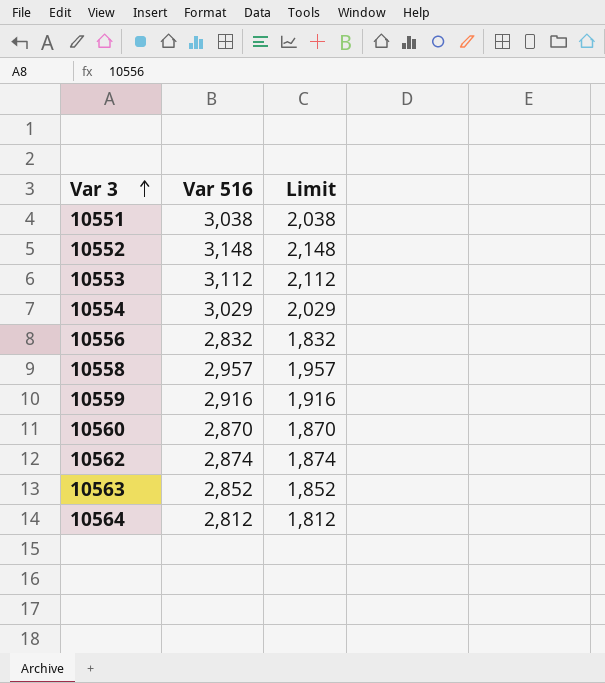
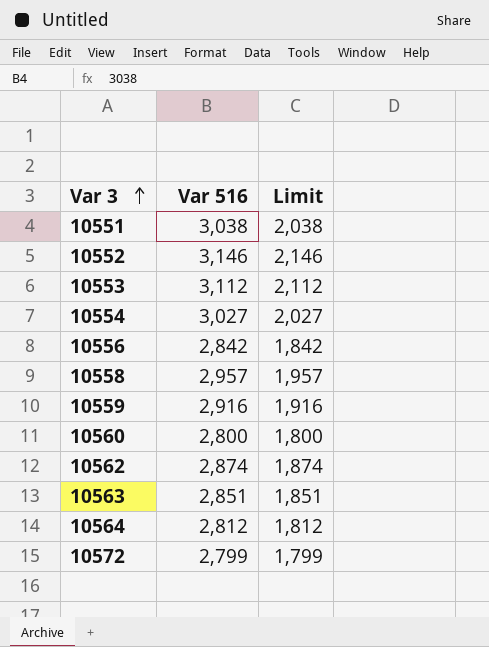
10552 | Var 516: 3,148 -> 3,146
10552 | Limit: 2,148 -> 2,146
10554 | Var 516: 3,029 -> 3,027
10554 | Limit: 2,029 -> 2,027
10556 | Var 516: 2,832 -> 2,842
10556 | Limit: 1,832 -> 1,842
10560 | Var 516: 2,870 -> 2,800
10560 | Limit: 1,870 -> 1,800
10563 | Var 516: 2,852 -> 2,851
10563 | Limit: 1,852 -> 1,851
row 10572: none -> 2,799 | 1,799

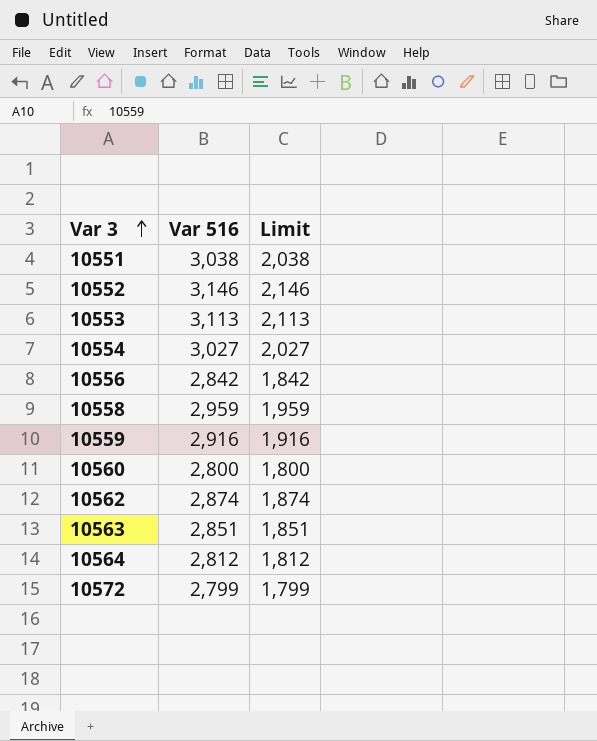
10553 | Var 516: 3,112 -> 3,113
10553 | Limit: 2,112 -> 2,113
10558 | Var 516: 2,957 -> 2,959
10558 | Limit: 1,957 -> 1,959

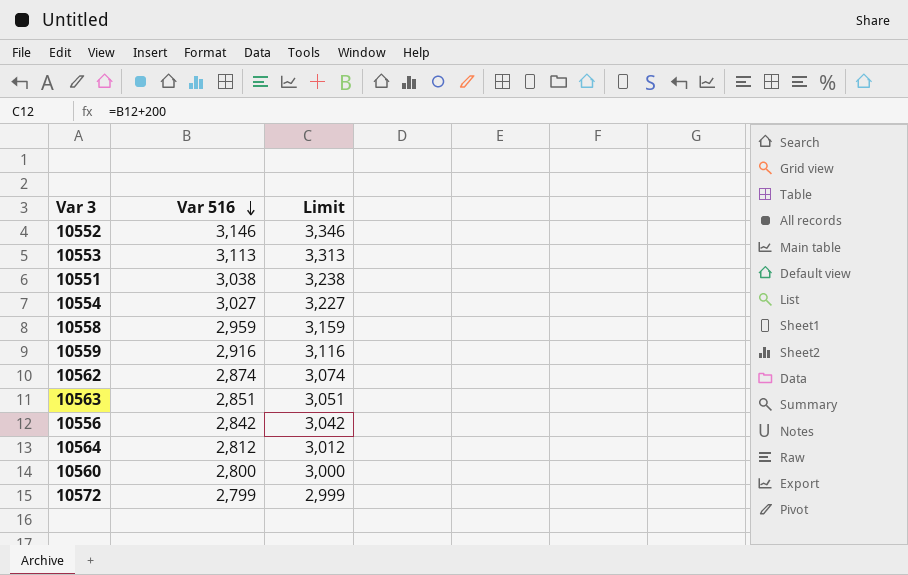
row order: Var 3 ascending -> Var 516 descending
column Limit | formula: [Var 516] - 1000 -> [Var 516] + 200

